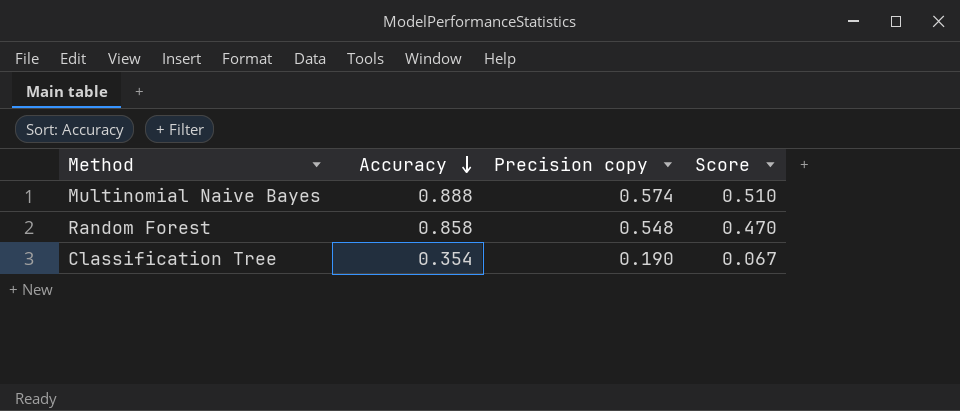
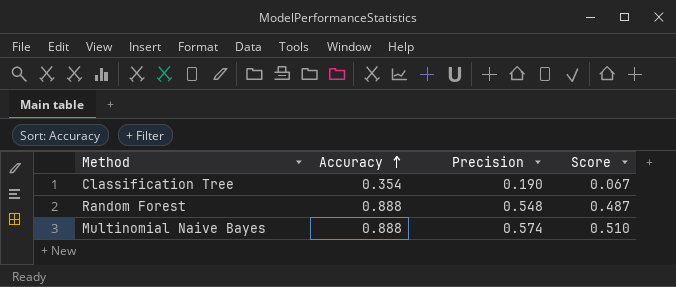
row order: Accuracy descending -> Accuracy ascending
column name: Precision copy -> Precision
Random Forest | Accuracy: 0.858 -> 0.888
Random Forest | Score: 0.470 -> 0.487

